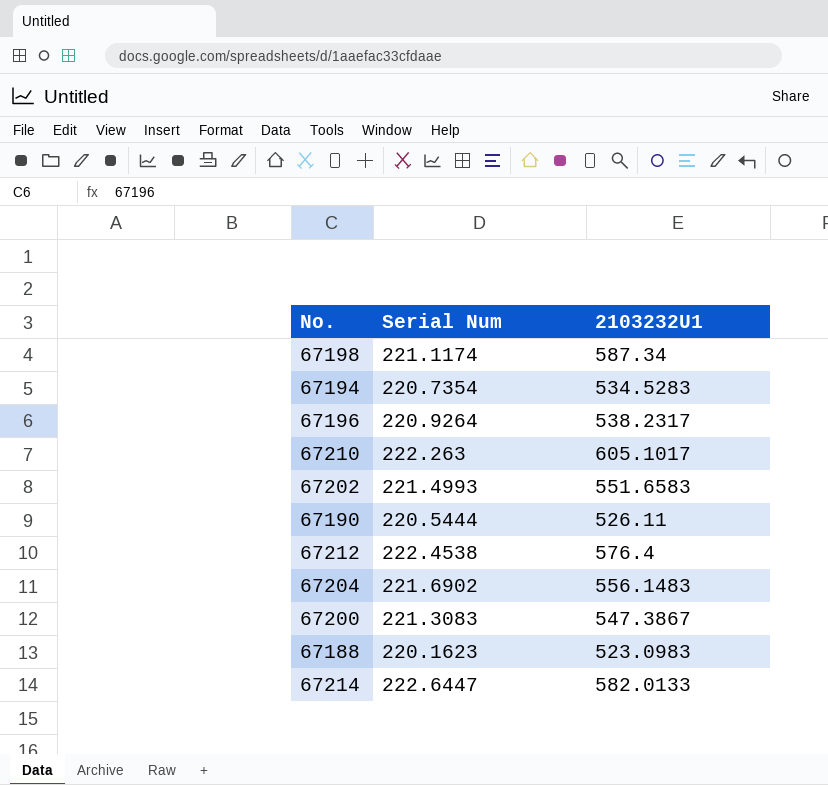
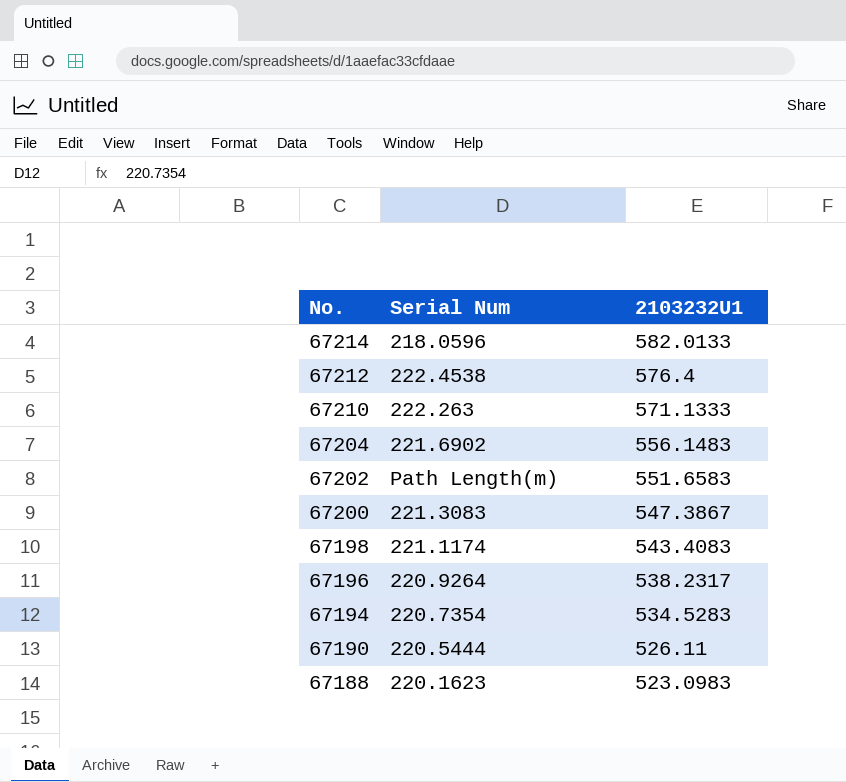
row order: none -> No. descending
67214 | Serial Num: 222.6447 -> 218.0596
67210 | 2103232U1: 605.1017 -> 571.1333
67202 | Serial Num: 221.4993 -> Path Length(m)
67198 | 2103232U1: 587.34 -> 543.4083

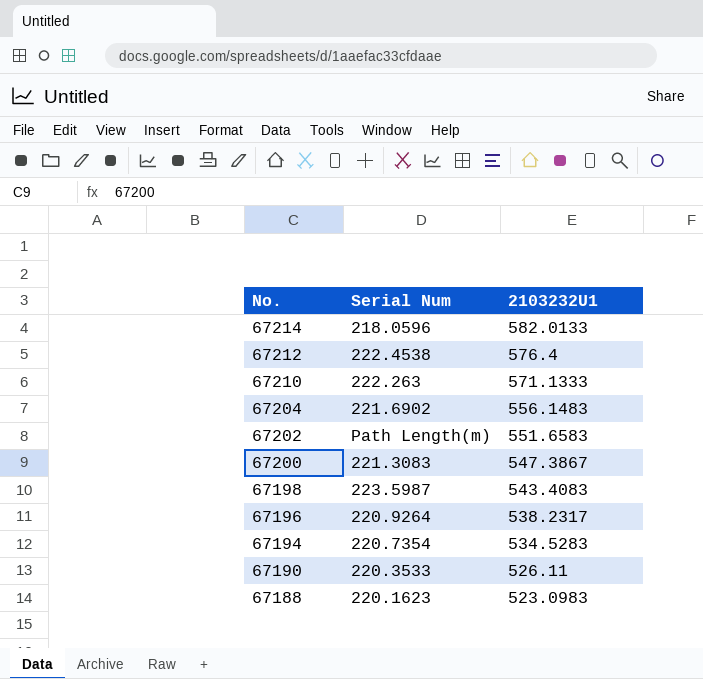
67198 | Serial Num: 221.1174 -> 223.5987
67190 | Serial Num: 220.5444 -> 220.3533

